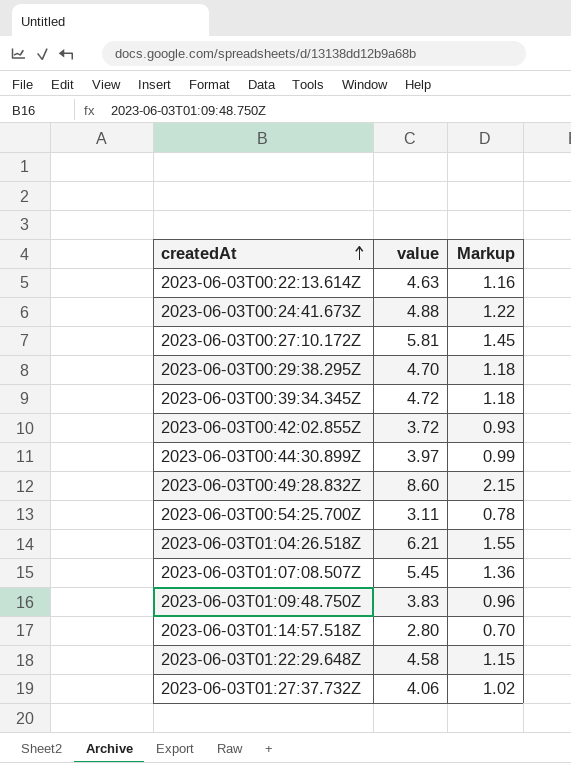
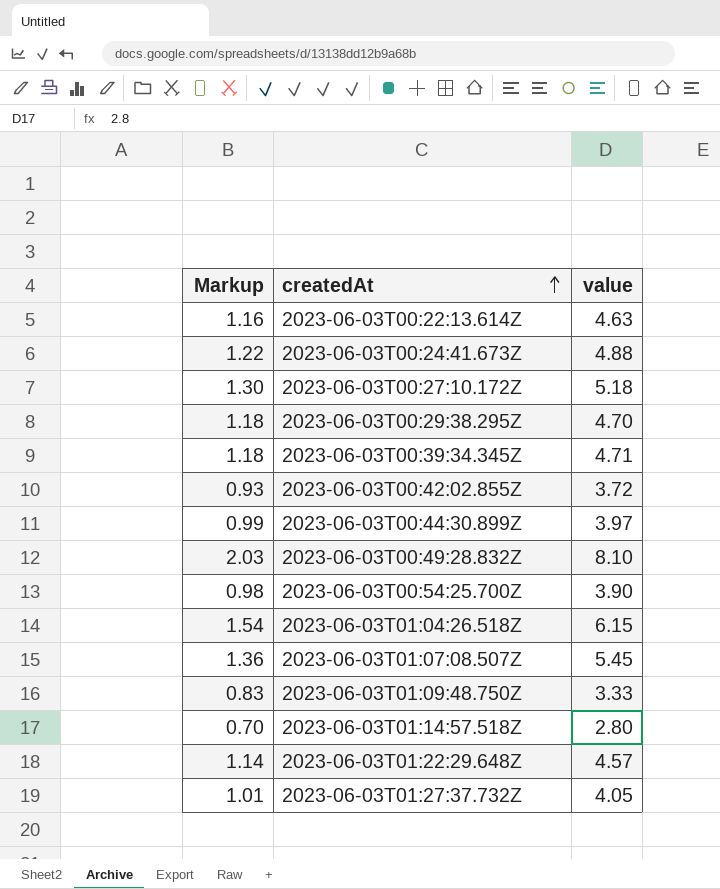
column Markup | position: 3 -> 1
2023-06-03T00:27:10.172Z | Markup: 1.45 -> 1.30
2023-06-03T00:27:10.172Z | value: 5.81 -> 5.18
2023-06-03T00:39:34.345Z | value: 4.72 -> 4.71
2023-06-03T00:49:28.832Z | Markup: 2.15 -> 2.03
2023-06-03T00:49:28.832Z | value: 8.60 -> 8.10
2023-06-03T00:54:25.700Z | Markup: 0.78 -> 0.98
2023-06-03T00:54:25.700Z | value: 3.11 -> 3.90
2023-06-03T01:04:26.518Z | Markup: 1.55 -> 1.54
2023-06-03T01:04:26.518Z | value: 6.21 -> 6.15
2023-06-03T01:09:48.750Z | Markup: 0.96 -> 0.83
2023-06-03T01:09:48.750Z | value: 3.83 -> 3.33
2023-06-03T01:22:29.648Z | Markup: 1.15 -> 1.14
2023-06-03T01:22:29.648Z | value: 4.58 -> 4.57
2023-06-03T01:27:37.732Z | Markup: 1.02 -> 1.01
2023-06-03T01:27:37.732Z | value: 4.06 -> 4.05

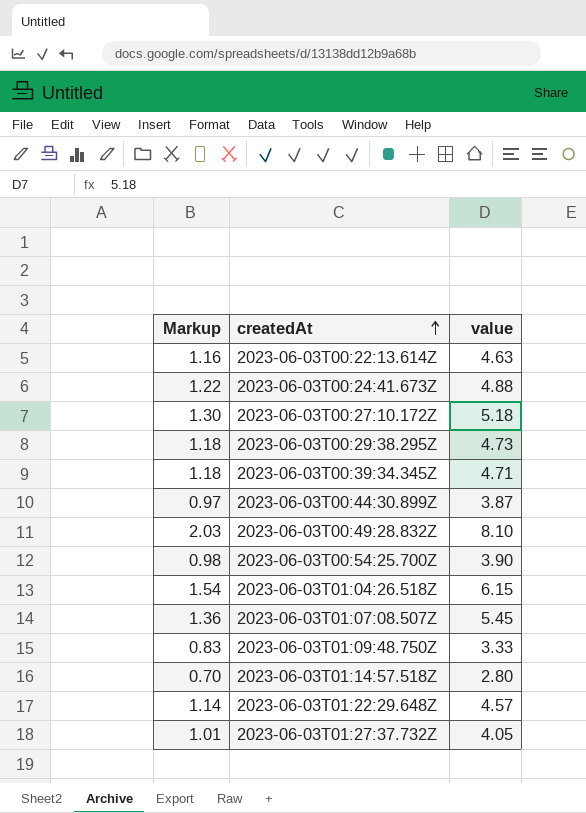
row 2023-06-03T00:42:02.855Z: 0.93 | 3.72 -> none
2023-06-03T00:29:38.295Z | value: 4.70 -> 4.73
2023-06-03T00:44:30.899Z | Markup: 0.99 -> 0.97
2023-06-03T00:44:30.899Z | value: 3.97 -> 3.87

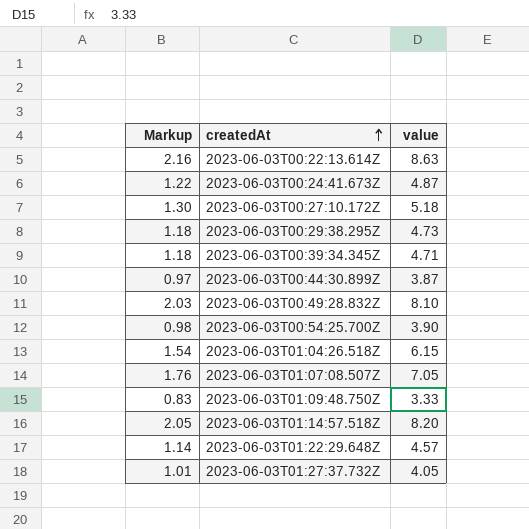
2023-06-03T00:22:13.614Z | Markup: 1.16 -> 2.16
2023-06-03T00:22:13.614Z | value: 4.63 -> 8.63
2023-06-03T00:24:41.673Z | value: 4.88 -> 4.87
2023-06-03T01:07:08.507Z | Markup: 1.36 -> 1.76
2023-06-03T01:07:08.507Z | value: 5.45 -> 7.05
2023-06-03T01:14:57.518Z | Markup: 0.70 -> 2.05
2023-06-03T01:14:57.518Z | value: 2.80 -> 8.20

